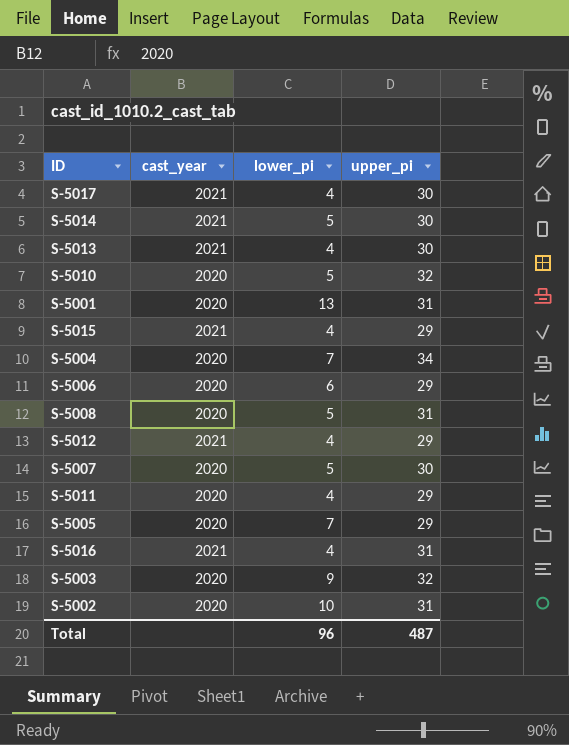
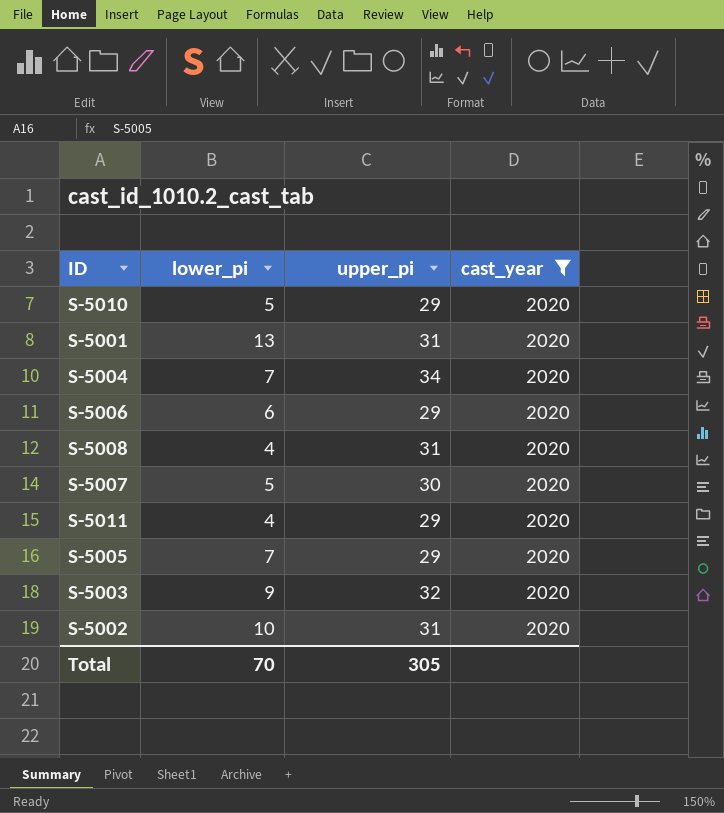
filter: none -> cast_year = 2020
column cast_year | position: 2 -> 4
S-5010 | upper_pi: 32 -> 29
S-5008 | lower_pi: 5 -> 4
Total | lower_pi: 96 -> 70
Total | upper_pi: 487 -> 305

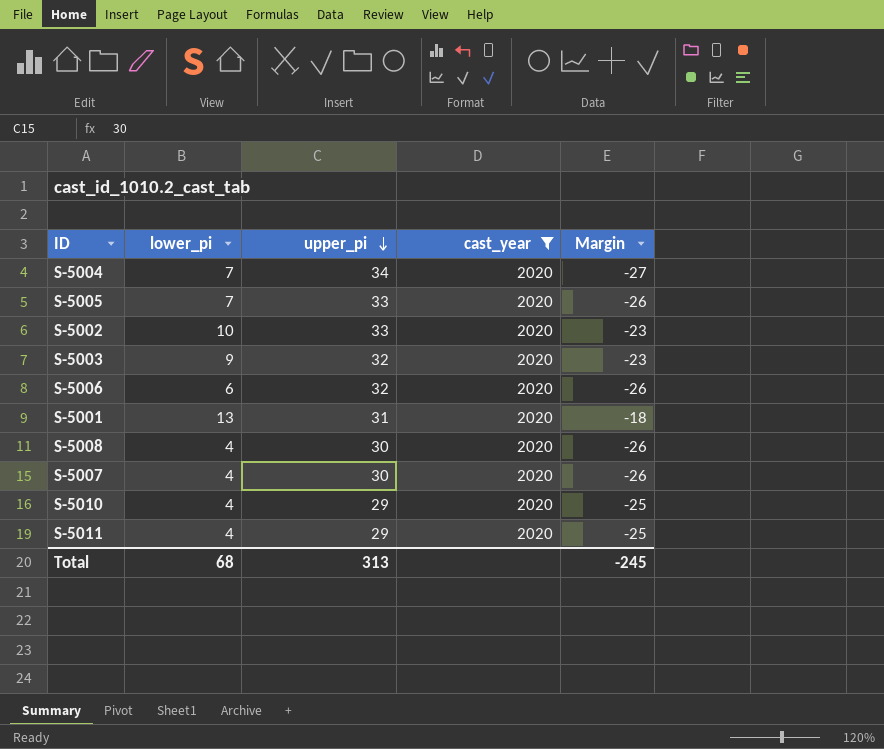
row order: none -> upper_pi descending
column Margin | formula: none -> [lower_pi] - [upper_pi]
S-5005 | upper_pi: 29 -> 33
S-5002 | upper_pi: 31 -> 33
S-5006 | upper_pi: 29 -> 32
S-5008 | upper_pi: 31 -> 30
S-5007 | lower_pi: 5 -> 4
S-5010 | lower_pi: 5 -> 4
Total | lower_pi: 70 -> 68
Total | upper_pi: 305 -> 313

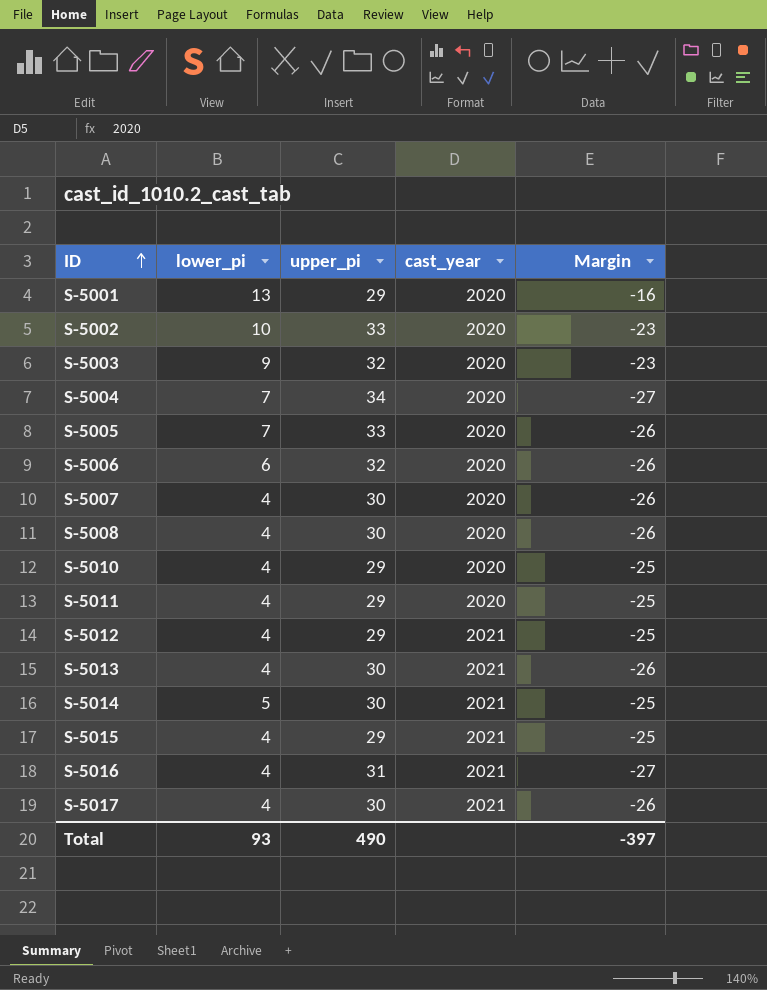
filter: cast_year = 2020 -> none
row order: upper_pi descending -> ID ascending
S-5001 | upper_pi: 31 -> 29
S-5001 | Margin: -18 -> -16
Total | lower_pi: 68 -> 93
Total | upper_pi: 313 -> 490
Total | Margin: -245 -> -397

